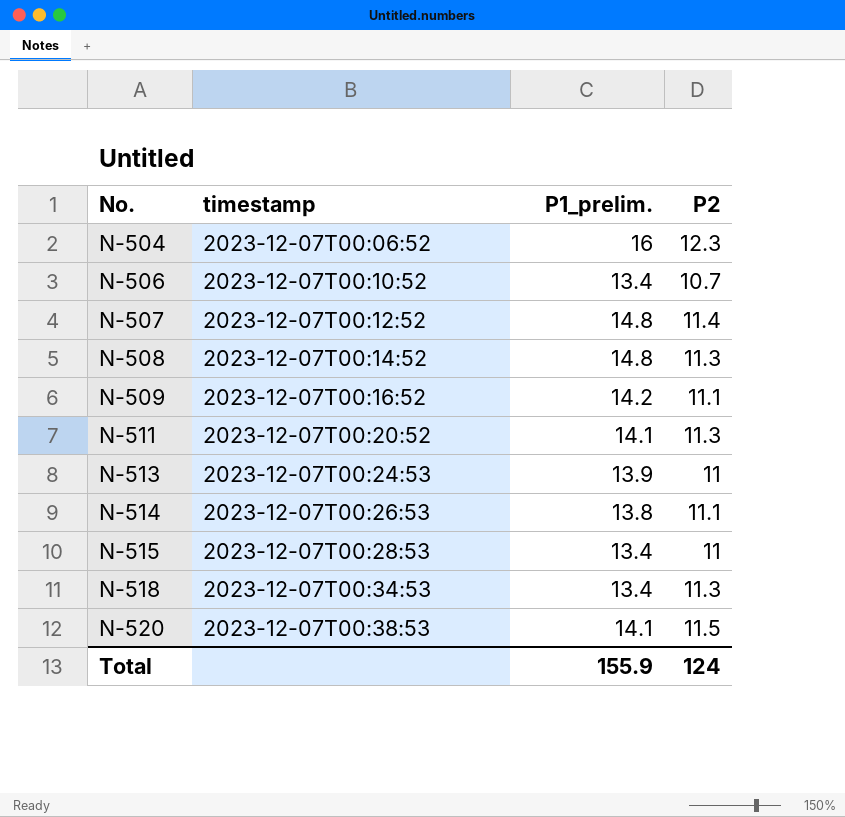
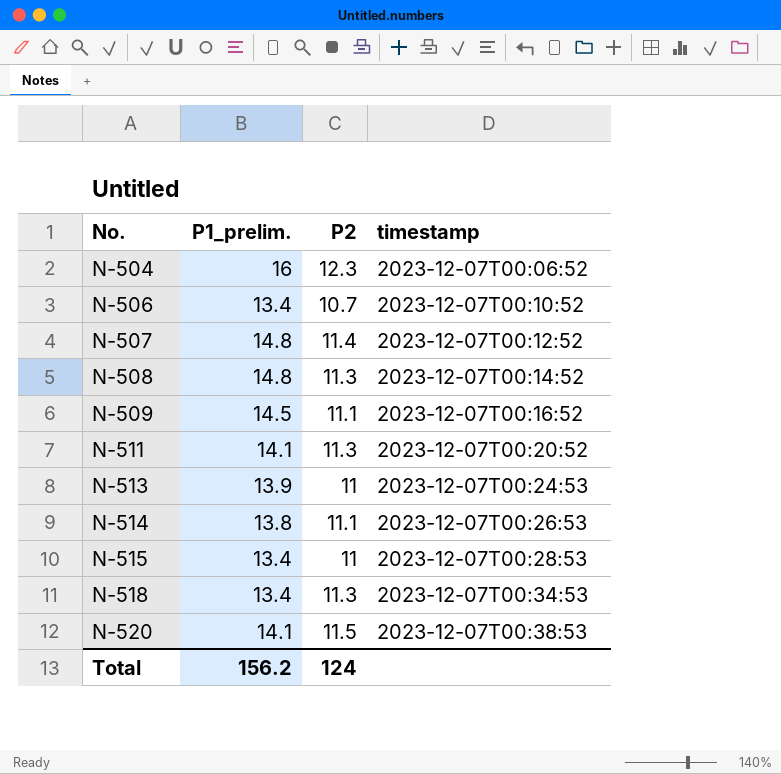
column timestamp | position: 2 -> 4
N-509 | P1_prelim.: 14.2 -> 14.5
Total | P1_prelim.: 155.9 -> 156.2

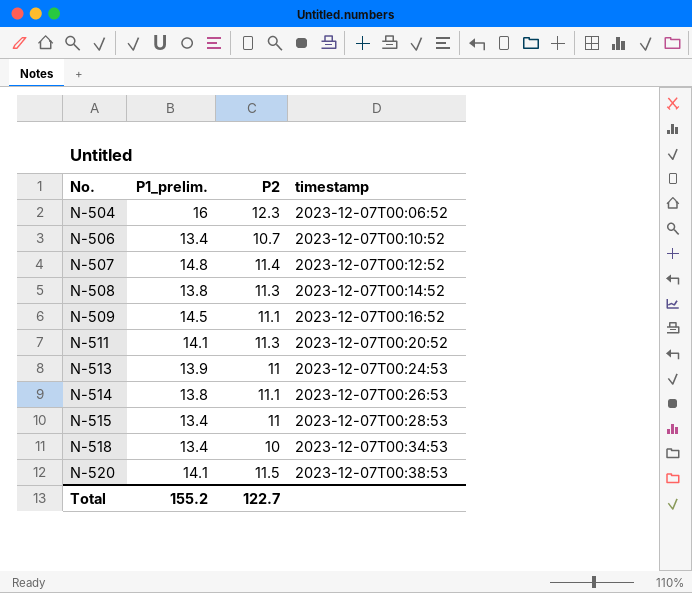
N-508 | P1_prelim.: 14.8 -> 13.8
N-518 | P2: 11.3 -> 10
Total | P1_prelim.: 156.2 -> 155.2
Total | P2: 124 -> 122.7

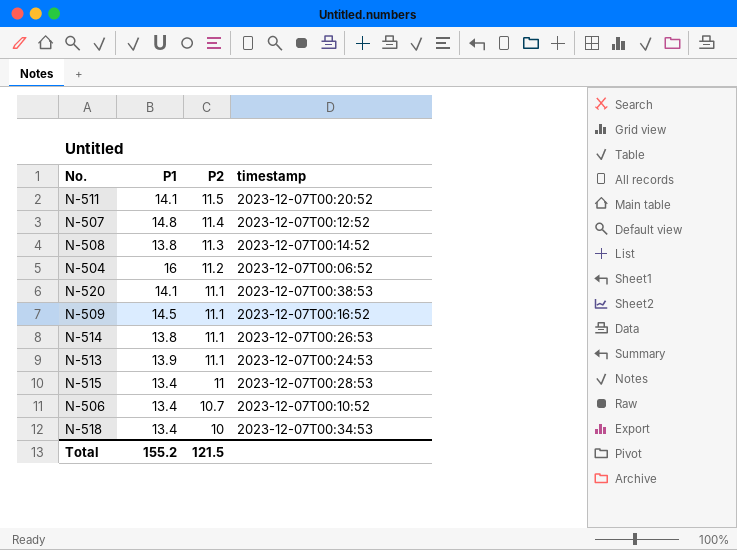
row order: No. ascending -> P2 descending
column name: P1_prelim. -> P1
N-511 | P2: 11.3 -> 11.5
N-504 | P2: 12.3 -> 11.2
N-520 | P2: 11.5 -> 11.1
N-513 | P2: 11 -> 11.1
Total | P2: 122.7 -> 121.5

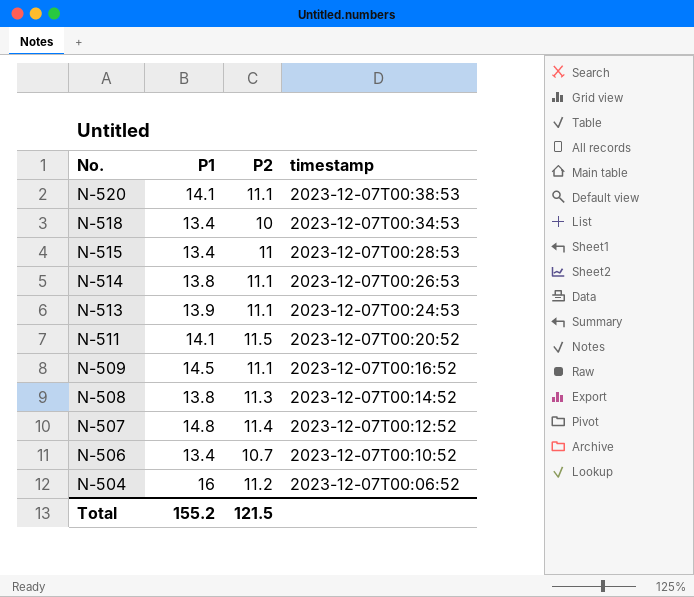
row order: P2 descending -> No. descending

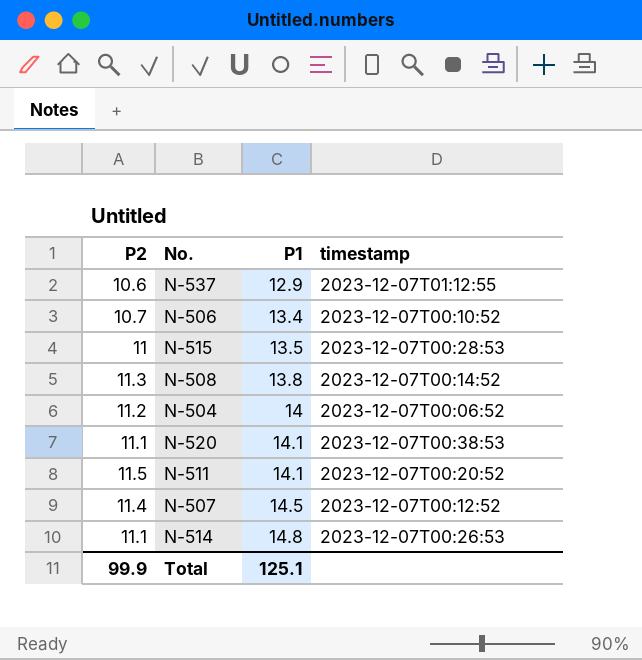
row order: No. descending -> P1 ascending
column P2 | position: 3 -> 1
row N-518: 13.4 | 10 | 2023-12-07T00:34:53 -> none
row N-513: 13.9 | 11.1 | 2023-12-07T00:24:53 -> none
row N-509: 14.5 | 11.1 | 2023-12-07T00:16:52 -> none
row N-537: none -> 10.6 | 12.9 | 2023-12-07T01:12:55
N-515 | P1: 13.4 -> 13.5
N-504 | P1: 16 -> 14
N-507 | P1: 14.8 -> 14.5
N-514 | P1: 13.8 -> 14.8
Total | P2: 121.5 -> 99.9
Total | P1: 155.2 -> 125.1

